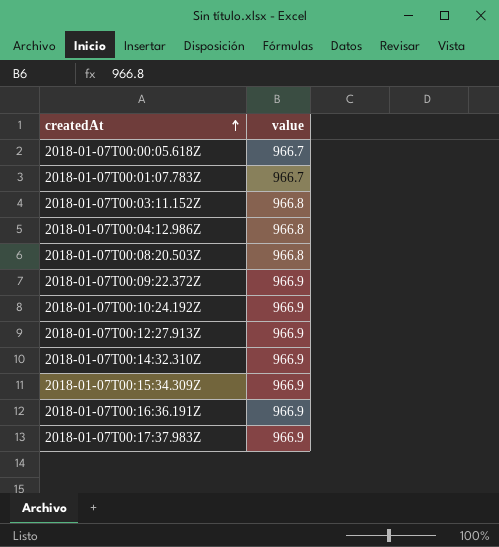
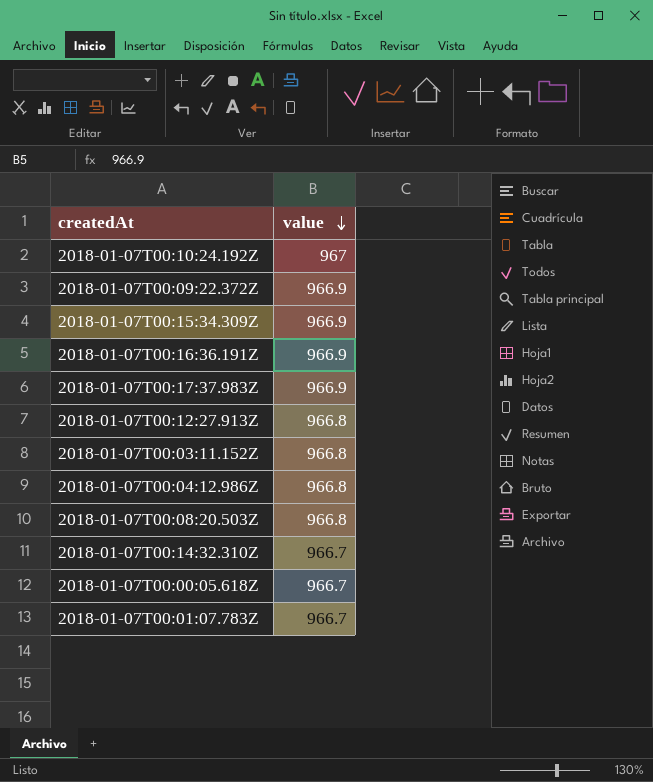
row order: createdAt ascending -> value descending
2018-01-07T00:10:24.192Z | value: 966.9 -> 967
2018-01-07T00:12:27.913Z | value: 966.9 -> 966.8
2018-01-07T00:14:32.310Z | value: 966.9 -> 966.7

